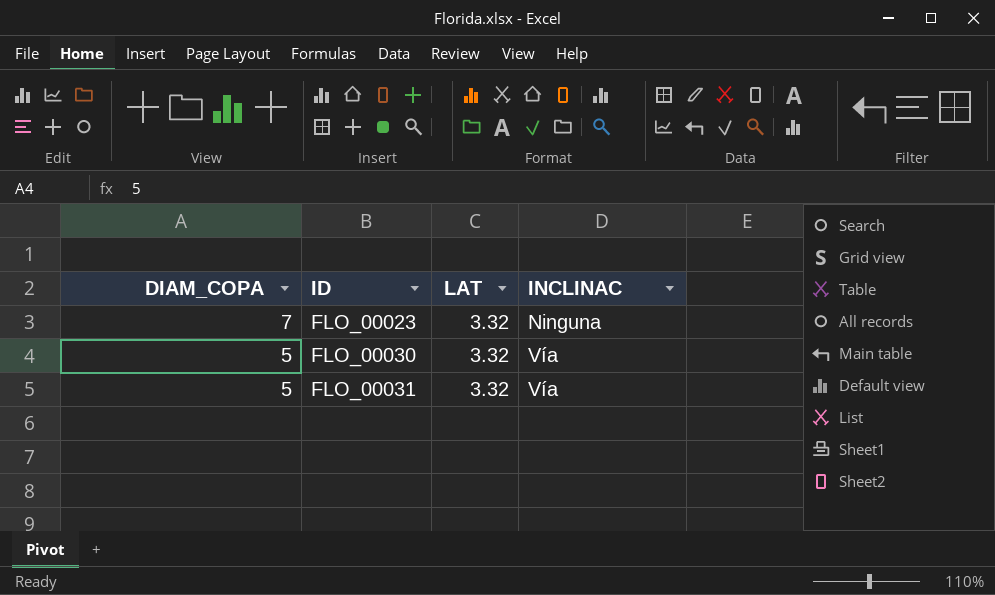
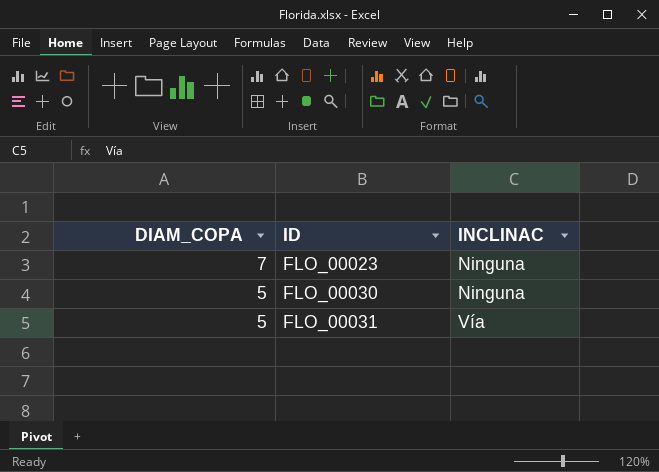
column LAT | position: 3 -> none
FLO_00030 | INCLINAC: Vía -> Ninguna

